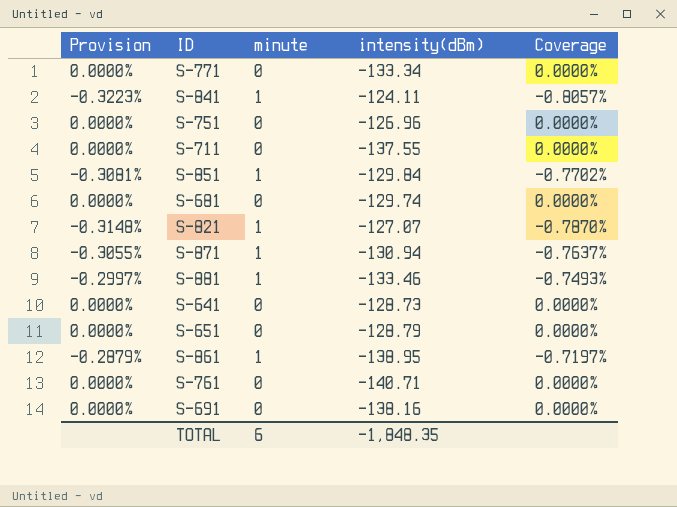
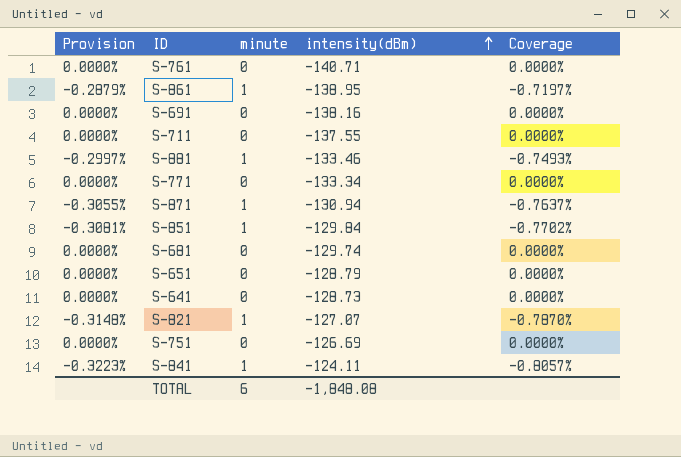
row order: none -> intensity(dBm) ascending
S-751 | intensity(dBm): -126.96 -> -126.69
TOTAL | intensity(dBm): -1,848.35 -> -1,848.08

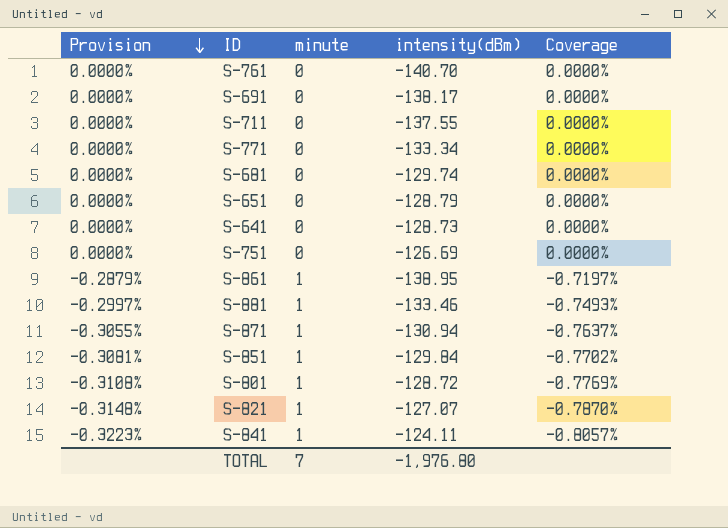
row order: intensity(dBm) ascending -> Provision descending
S-761 | intensity(dBm): -140.71 -> -140.70
S-691 | intensity(dBm): -138.16 -> -138.17
row S-801: none -> -0.3108% | 1 | -128.72 | -0.7769%
TOTAL | minute: 6 -> 7
TOTAL | intensity(dBm): -1,848.08 -> -1,976.80

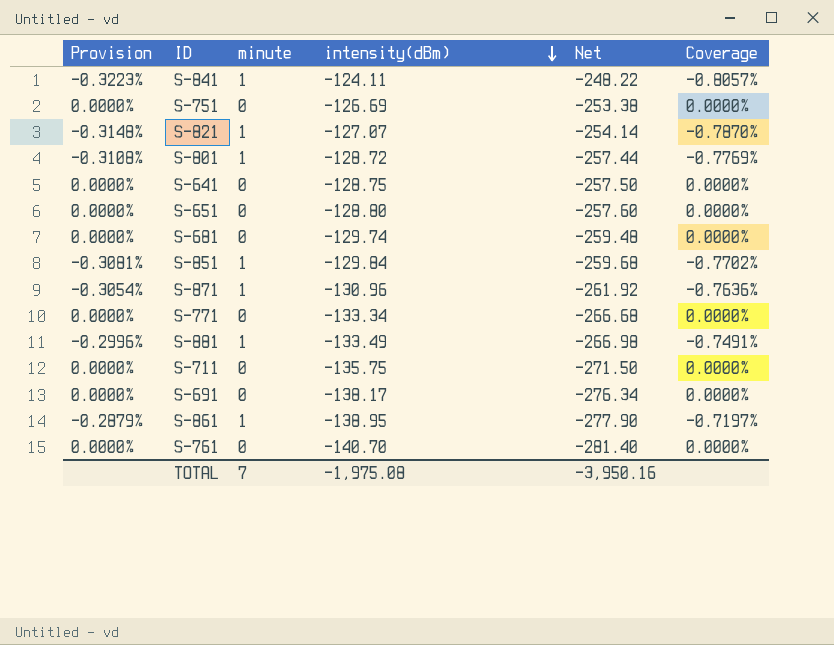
row order: Provision descending -> intensity(dBm) descending
column Net | formula: none -> [intensity(dBm)] * 2
S-641 | intensity(dBm): -128.73 -> -128.75
S-651 | intensity(dBm): -128.79 -> -128.80
S-871 | Provision: -0.3055% -> -0.3054%
S-871 | intensity(dBm): -130.94 -> -130.96
S-871 | Coverage: -0.7637% -> -0.7636%
S-881 | Provision: -0.2997% -> -0.2996%
S-881 | intensity(dBm): -133.46 -> -133.49
S-881 | Coverage: -0.7493% -> -0.7491%
S-711 | intensity(dBm): -137.55 -> -135.75
TOTAL | intensity(dBm): -1,976.80 -> -1,975.08

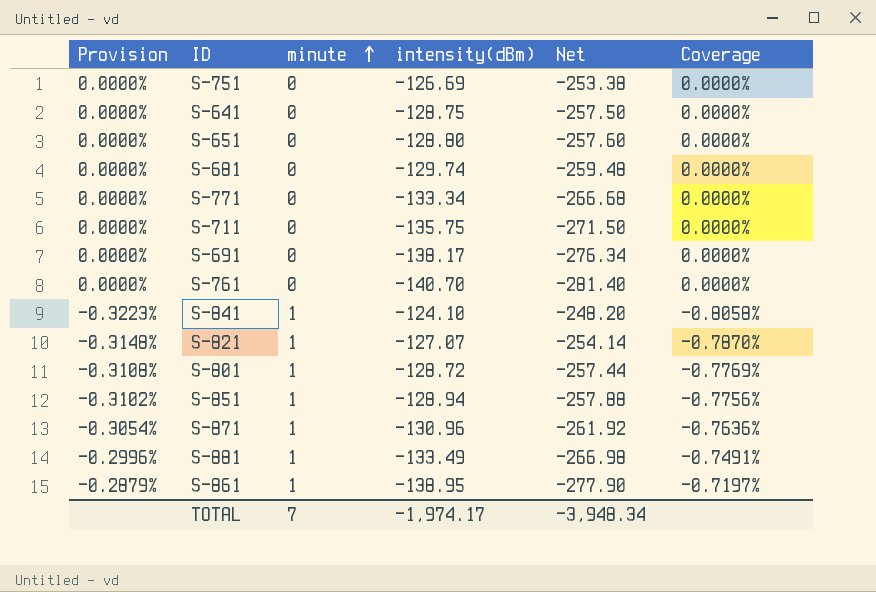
row order: intensity(dBm) descending -> minute ascending
S-841 | intensity(dBm): -124.11 -> -124.10
S-841 | Net: -248.22 -> -248.20
S-841 | Coverage: -0.8057% -> -0.8058%
S-851 | Provision: -0.3081% -> -0.3102%
S-851 | intensity(dBm): -129.84 -> -128.94
S-851 | Net: -259.68 -> -257.88
S-851 | Coverage: -0.7702% -> -0.7756%
TOTAL | intensity(dBm): -1,975.08 -> -1,974.17
TOTAL | Net: -3,950.16 -> -3,948.34

